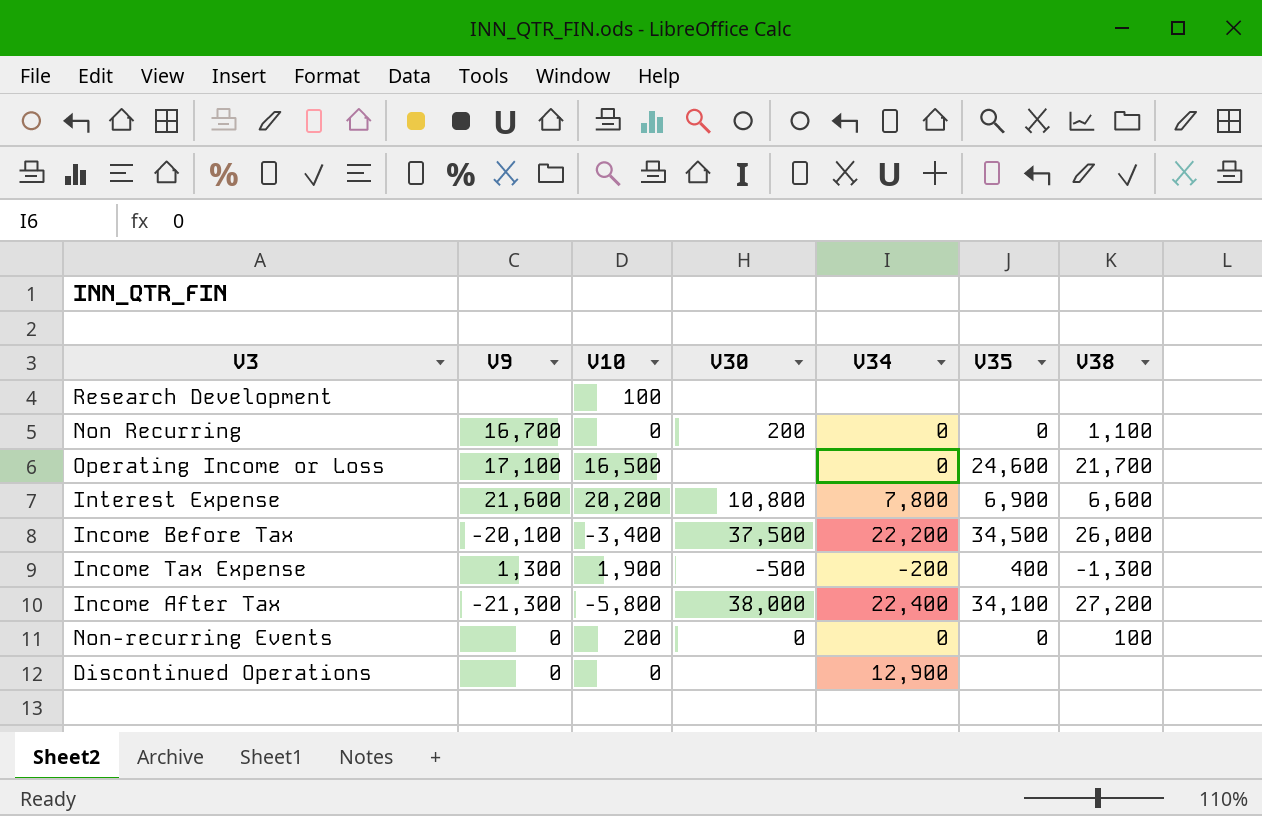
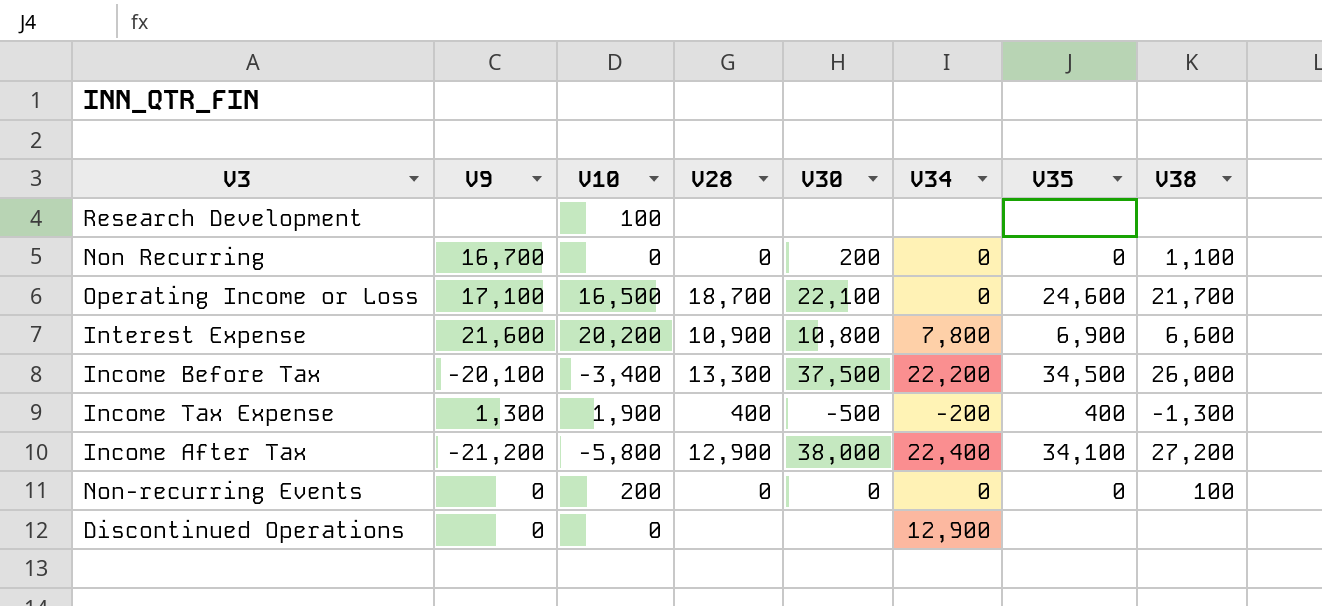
column V28 | position: none -> 4
Operating Income or Loss | V30: none -> 22,100
Income After Tax | V9: -21,300 -> -21,200

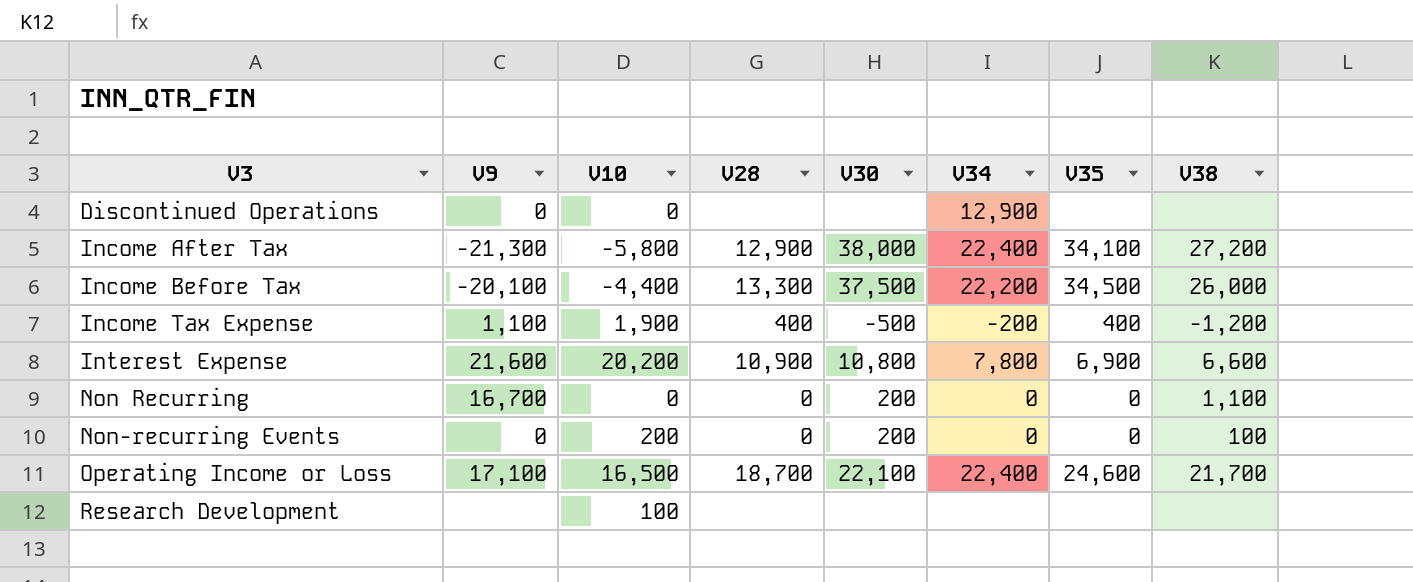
row order: none -> V3 ascending
Income After Tax | V9: -21,200 -> -21,300
Income Before Tax | V10: -3,400 -> -4,400
Income Tax Expense | V9: 1,300 -> 1,100
Income Tax Expense | V38: -1,300 -> -1,200
Non-recurring Events | V30: 0 -> 200
Operating Income or Loss | V34: 0 -> 22,400

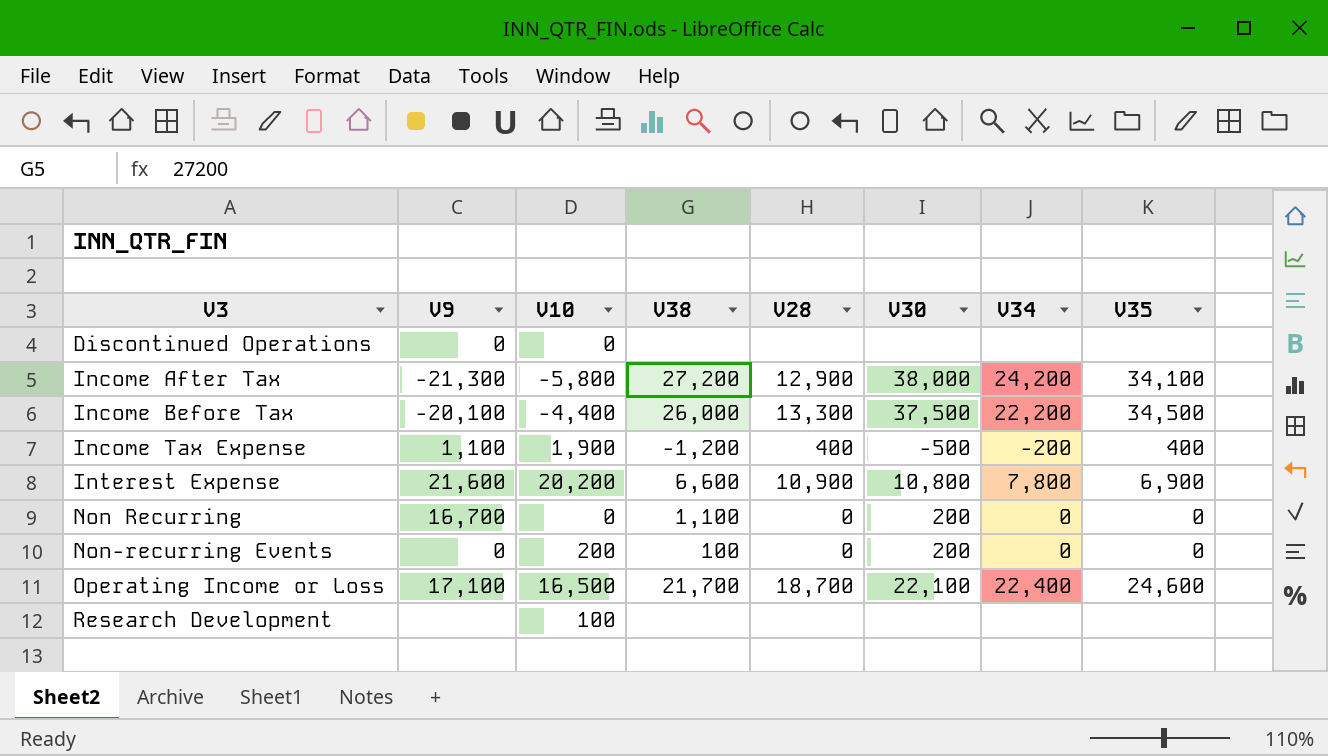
column V38 | position: 8 -> 4
Discontinued Operations | V34: 12,900 -> none
Income After Tax | V34: 22,400 -> 24,200

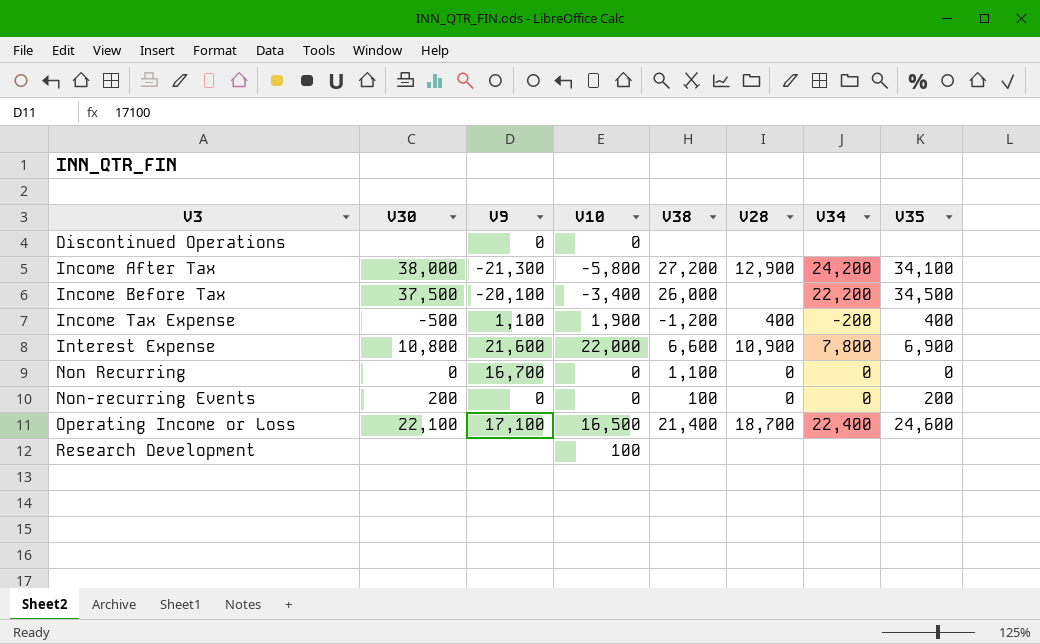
column V30 | position: 6 -> 2
Income Before Tax | V10: -4,400 -> -3,400
Income Before Tax | V28: 13,300 -> none
Interest Expense | V10: 20,200 -> 22,000
Non Recurring | V30: 200 -> 0
Non-recurring Events | V10: 200 -> 0
Non-recurring Events | V35: 0 -> 200
Operating Income or Loss | V38: 21,700 -> 21,400

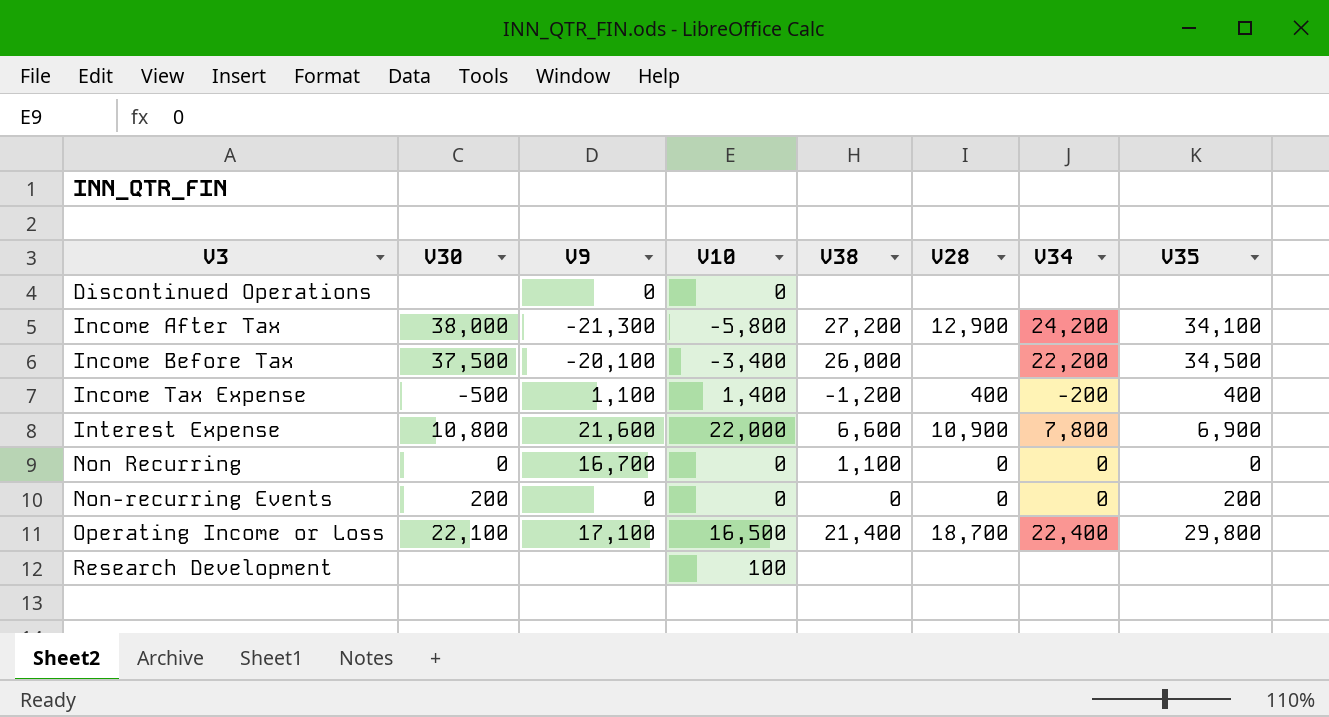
Income Tax Expense | V10: 1,900 -> 1,400
Non-recurring Events | V38: 100 -> 0
Operating Income or Loss | V35: 24,600 -> 29,800

